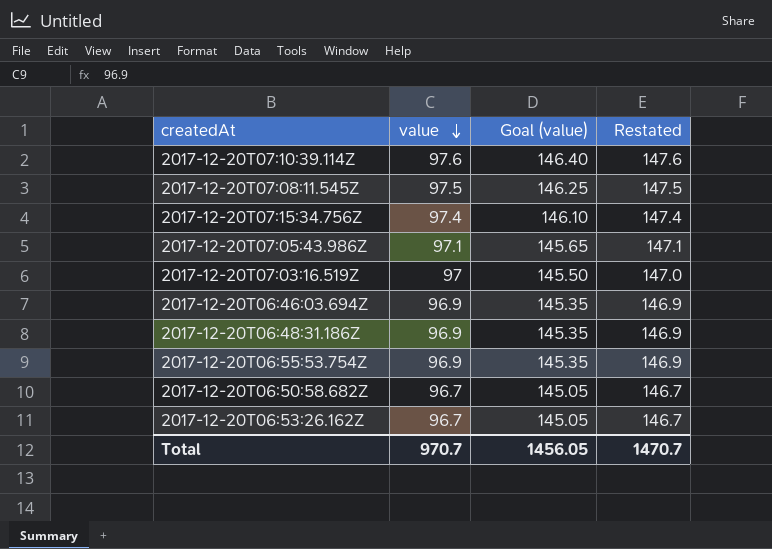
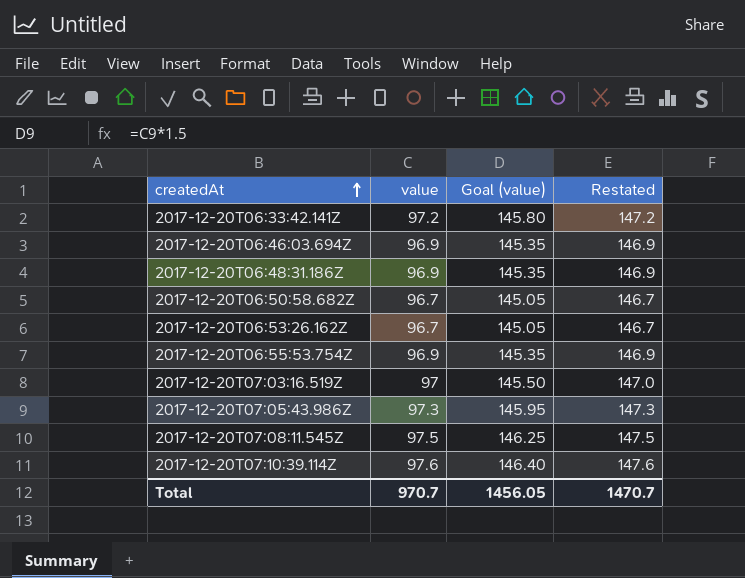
row order: value descending -> createdAt ascending
row 2017-12-20T07:15:34.756Z: 97.4 | 146.10 | 147.4 -> none
row 2017-12-20T06:33:42.141Z: none -> 97.2 | 145.80 | 147.2
2017-12-20T07:05:43.986Z | value: 97.1 -> 97.3
2017-12-20T07:05:43.986Z | Goal (value): 145.65 -> 145.95
2017-12-20T07:05:43.986Z | Restated: 147.1 -> 147.3

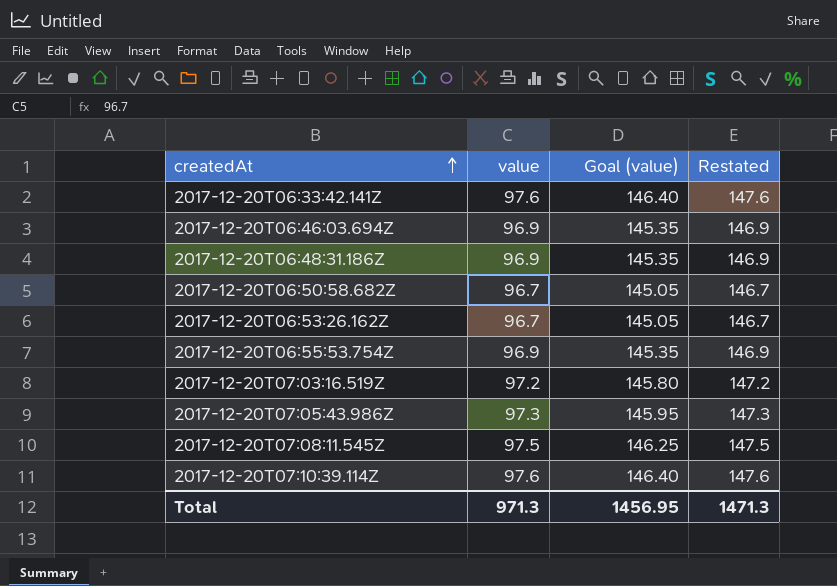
2017-12-20T06:33:42.141Z | value: 97.2 -> 97.6
2017-12-20T06:33:42.141Z | Goal (value): 145.80 -> 146.40
2017-12-20T06:33:42.141Z | Restated: 147.2 -> 147.6
2017-12-20T07:03:16.519Z | value: 97 -> 97.2
2017-12-20T07:03:16.519Z | Goal (value): 145.50 -> 145.80
2017-12-20T07:03:16.519Z | Restated: 147.0 -> 147.2
Total | value: 970.7 -> 971.3
Total | Goal (value): 1456.05 -> 1456.95
Total | Restated: 1470.7 -> 1471.3

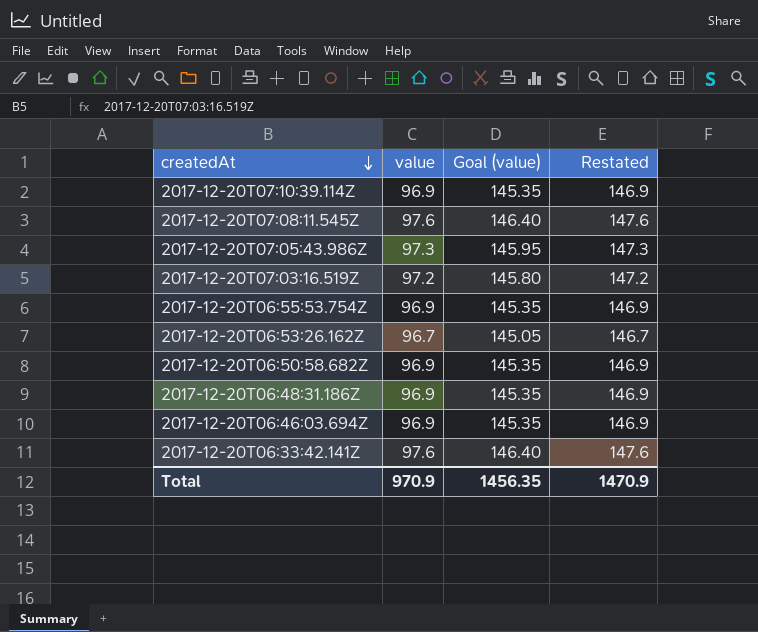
row order: createdAt ascending -> createdAt descending
2017-12-20T07:10:39.114Z | value: 97.6 -> 96.9
2017-12-20T07:10:39.114Z | Goal (value): 146.40 -> 145.35
2017-12-20T07:10:39.114Z | Restated: 147.6 -> 146.9
2017-12-20T07:08:11.545Z | value: 97.5 -> 97.6
2017-12-20T07:08:11.545Z | Goal (value): 146.25 -> 146.40
2017-12-20T07:08:11.545Z | Restated: 147.5 -> 147.6
2017-12-20T06:50:58.682Z | value: 96.7 -> 96.9
2017-12-20T06:50:58.682Z | Goal (value): 145.05 -> 145.35
2017-12-20T06:50:58.682Z | Restated: 146.7 -> 146.9
Total | value: 971.3 -> 970.9
Total | Goal (value): 1456.95 -> 1456.35
Total | Restated: 1471.3 -> 1470.9

